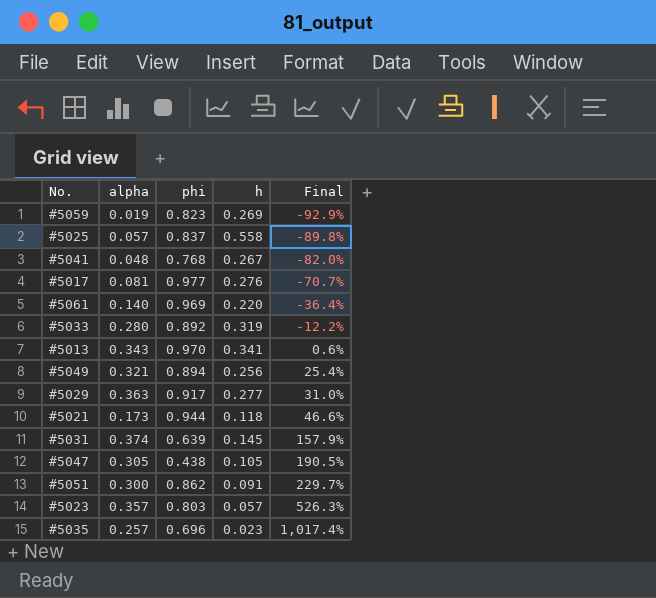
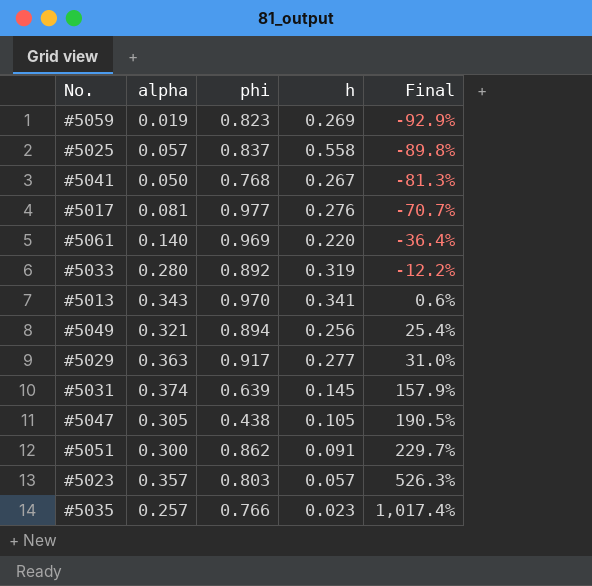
row #5021: 0.173 | 0.944 | 0.118 | 46.6% -> none
#5041 | alpha: 0.048 -> 0.050
#5041 | Final: -82.0% -> -81.3%
#5035 | phi: 0.696 -> 0.766

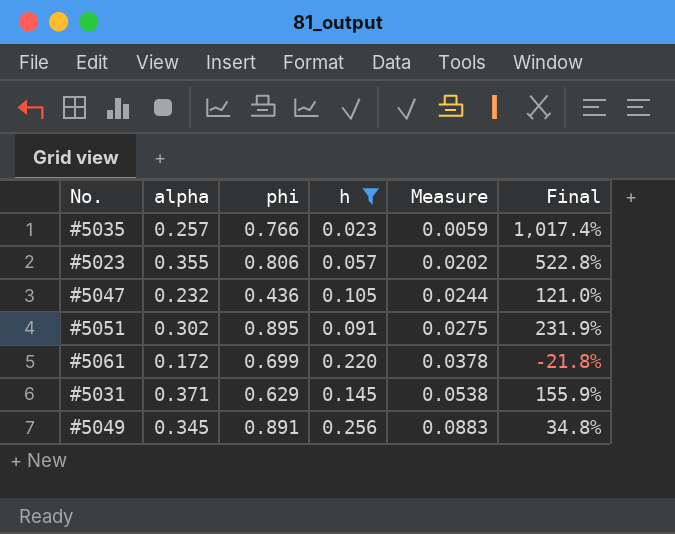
filter: none -> h <= 0.256
row order: Final ascending -> Measure ascending
column Measure | formula: none -> [alpha] * [h]
#5023 | alpha: 0.357 -> 0.355
#5023 | phi: 0.803 -> 0.806
#5023 | Final: 526.3% -> 522.8%
#5047 | alpha: 0.305 -> 0.232
#5047 | phi: 0.438 -> 0.436
#5047 | Final: 190.5% -> 121.0%
#5051 | alpha: 0.300 -> 0.302
#5051 | phi: 0.862 -> 0.895
#5051 | Final: 229.7% -> 231.9%
#5061 | alpha: 0.140 -> 0.172
#5061 | phi: 0.969 -> 0.699
#5061 | Final: -36.4% -> -21.8%
#5031 | alpha: 0.374 -> 0.371
#5031 | phi: 0.639 -> 0.629
#5031 | Final: 157.9% -> 155.9%
#5049 | alpha: 0.321 -> 0.345
#5049 | phi: 0.894 -> 0.891
#5049 | Final: 25.4% -> 34.8%

